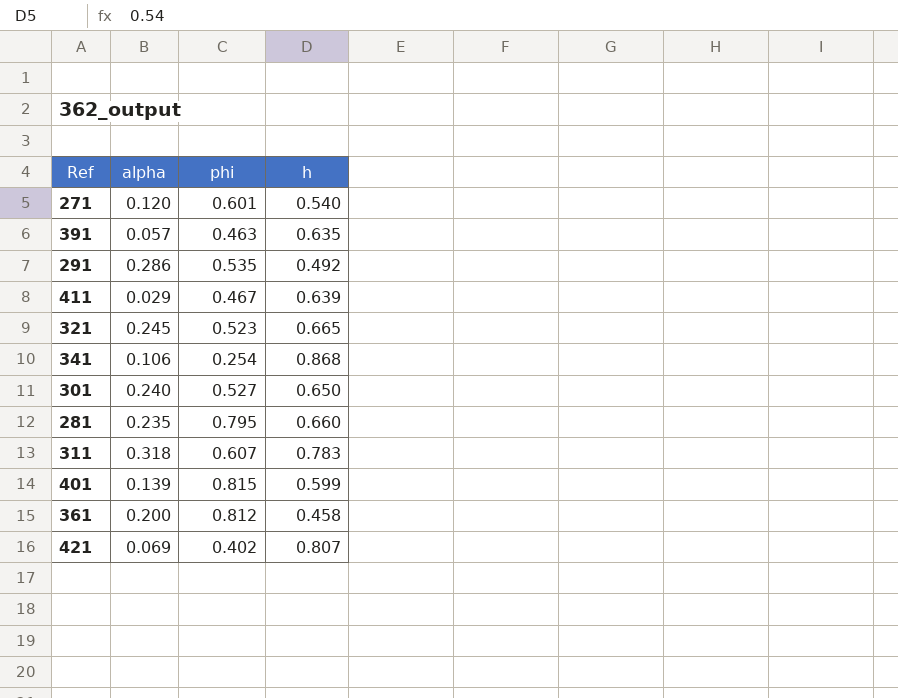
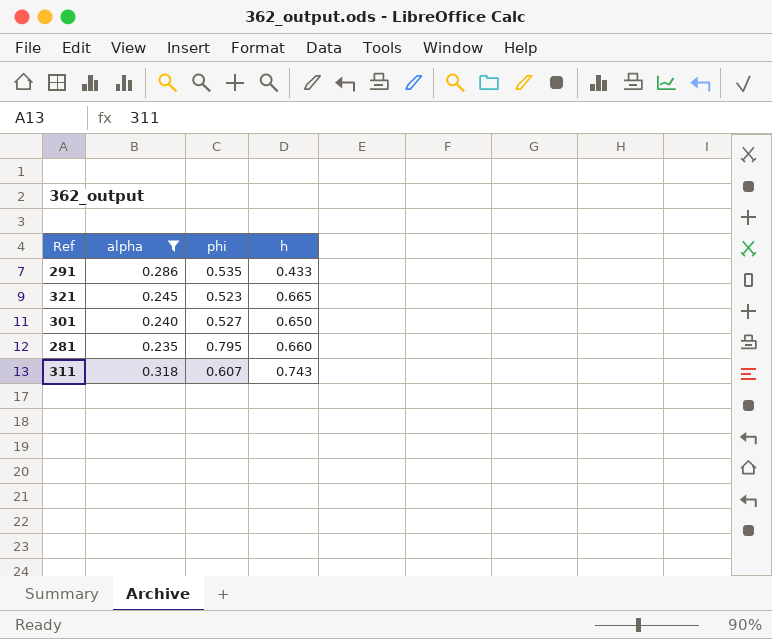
filter: none -> alpha >= 0.235
291 | h: 0.492 -> 0.433
311 | h: 0.783 -> 0.743

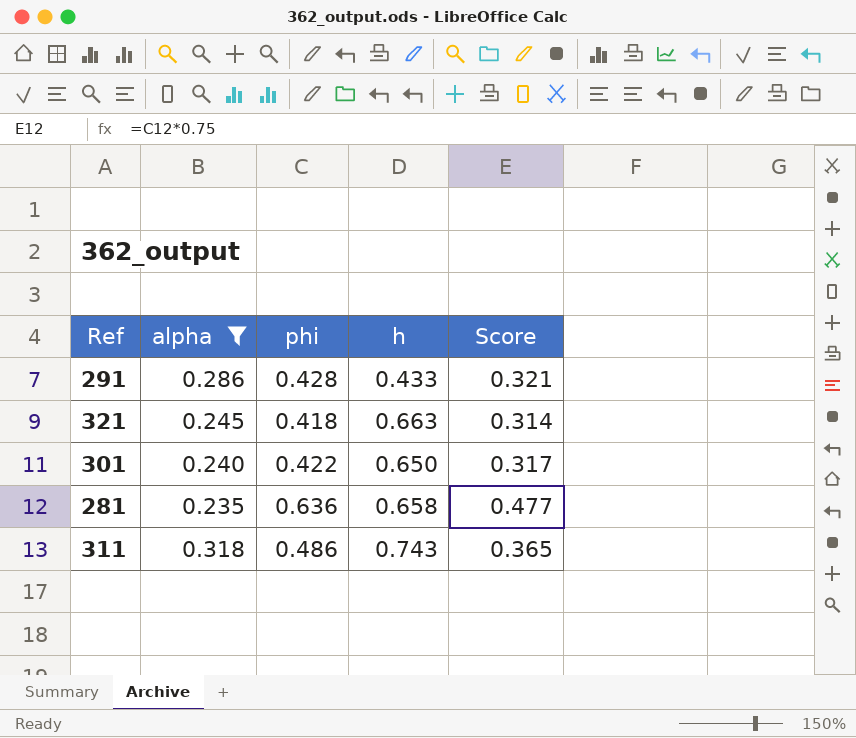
column Score | formula: none -> [phi] * 0.75
291 | phi: 0.535 -> 0.428
321 | phi: 0.523 -> 0.418
321 | h: 0.665 -> 0.663
301 | phi: 0.527 -> 0.422
281 | phi: 0.795 -> 0.636
281 | h: 0.660 -> 0.658
311 | phi: 0.607 -> 0.486

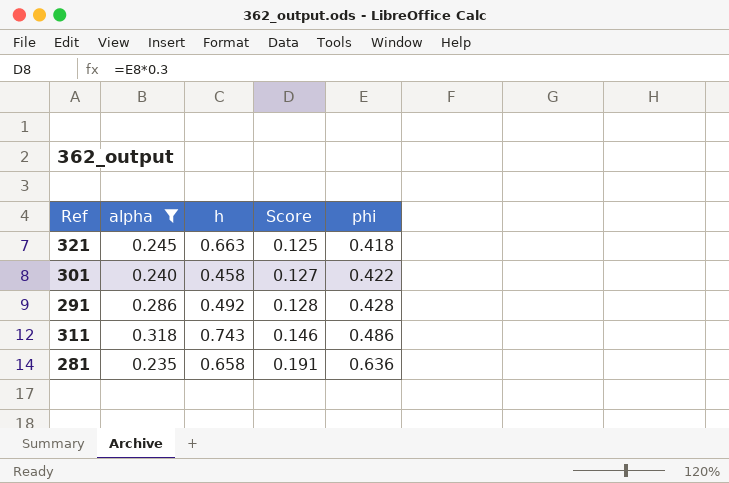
row order: none -> Score ascending
column Score | formula: [phi] * 0.75 -> [phi] * 0.3
column phi | position: 3 -> 5
301 | h: 0.650 -> 0.458
291 | h: 0.433 -> 0.492

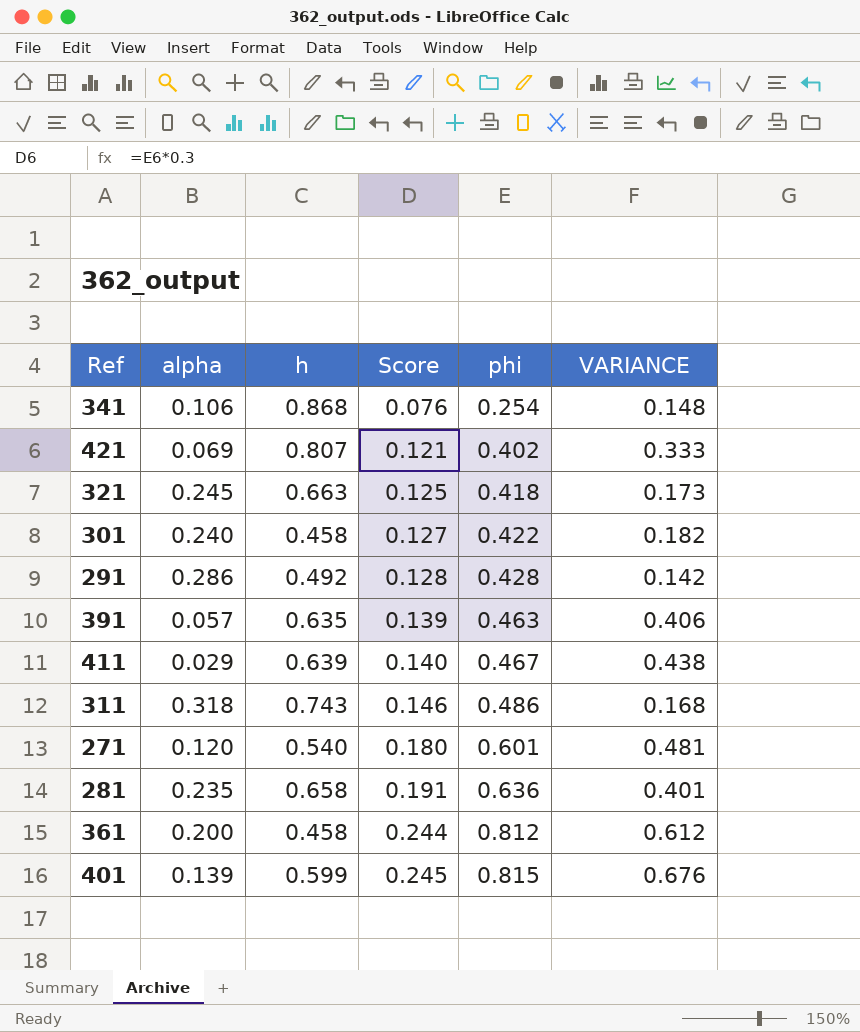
filter: alpha >= 0.235 -> none
column VARIANCE | formula: none -> [phi] - [alpha]

